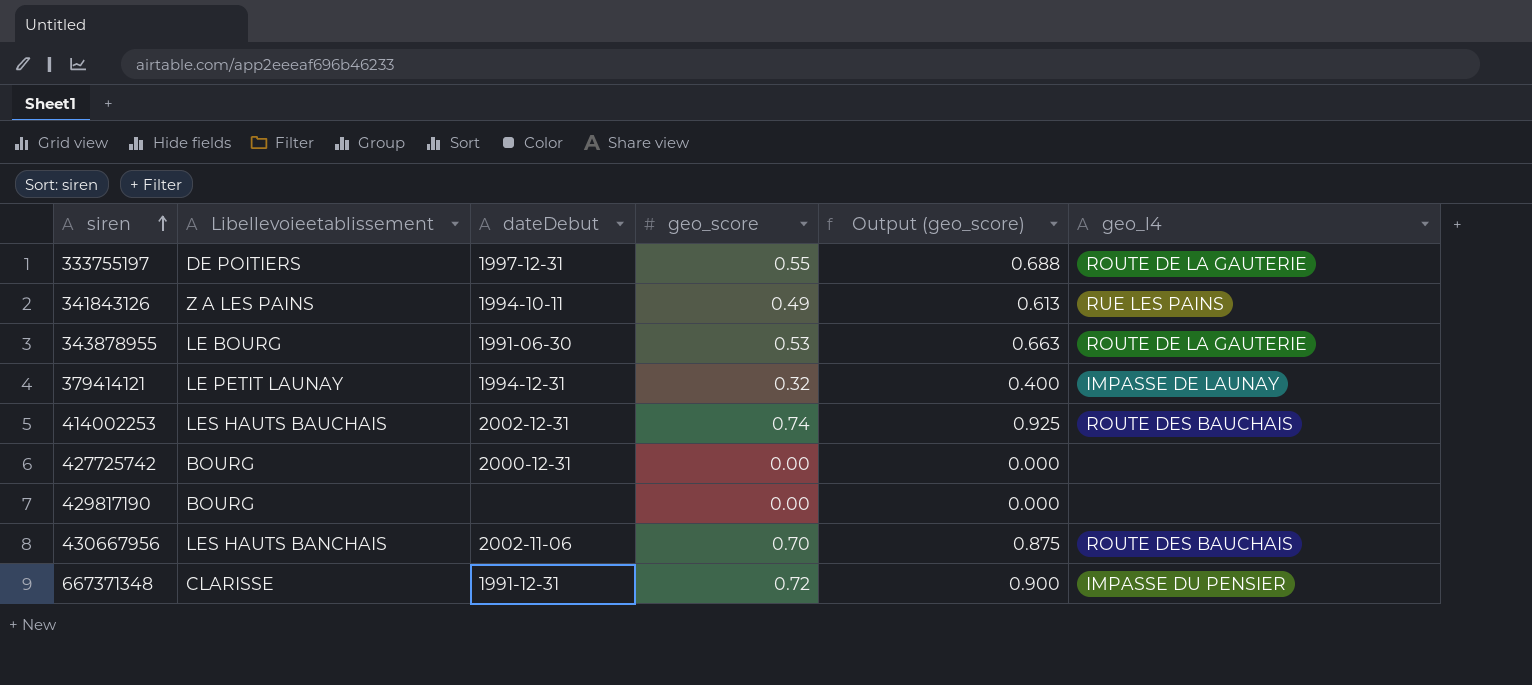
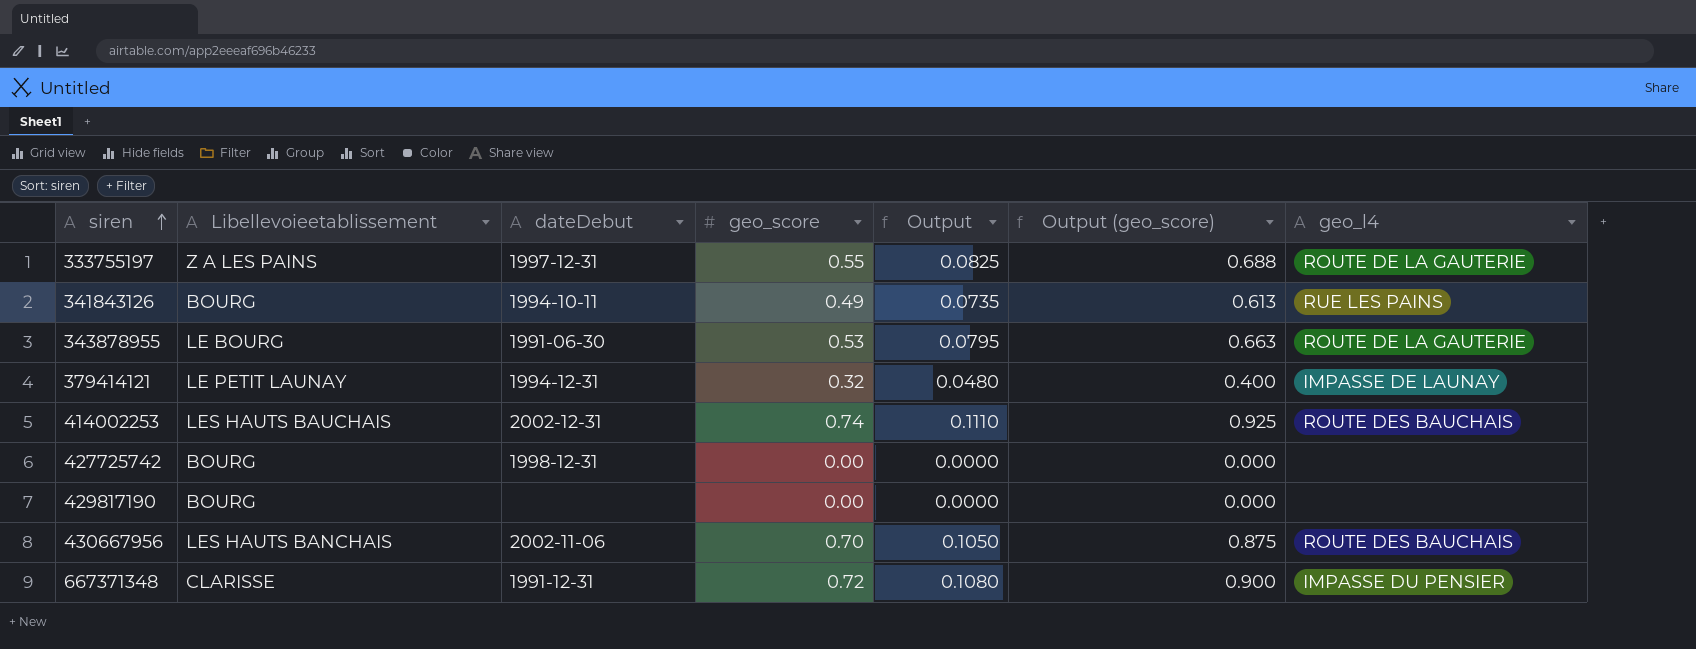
column Output | formula: none -> [geo_score] * 0.15
333755197 | Libellevoieetablissement: DE POITIERS -> Z A LES PAINS
341843126 | Libellevoieetablissement: Z A LES PAINS -> BOURG
427725742 | dateDebut: 2000-12-31 -> 1998-12-31

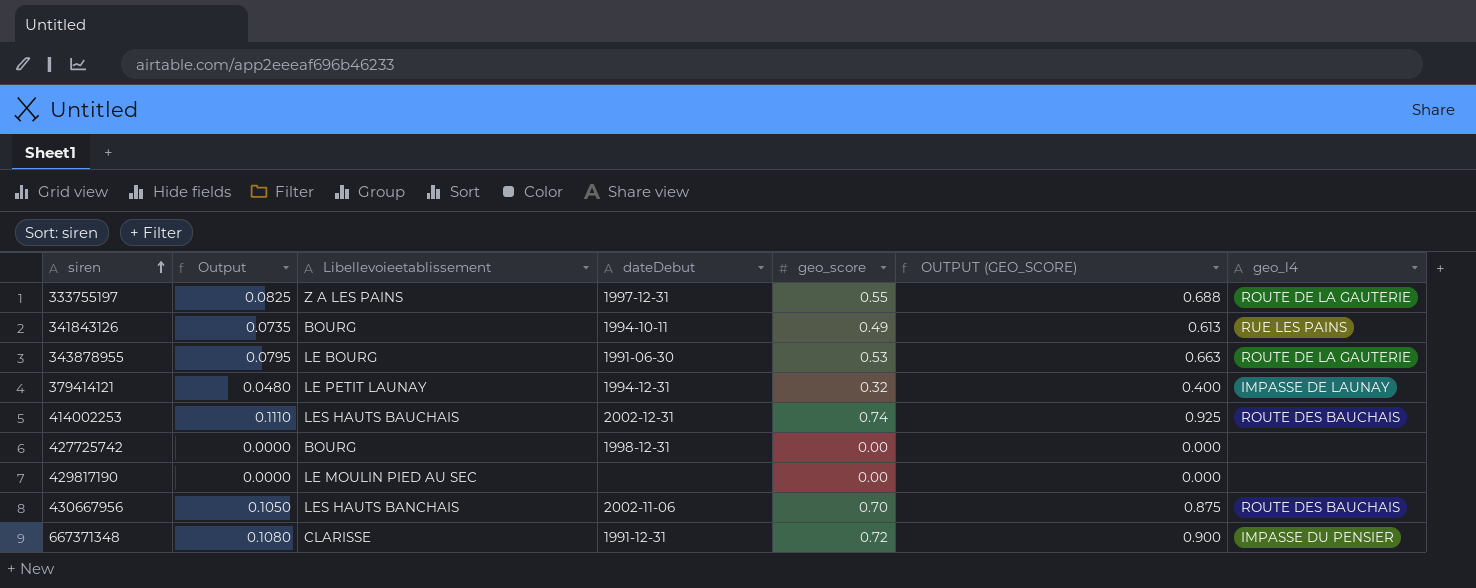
column Output | position: 5 -> 2
column name: Output (geo_score) -> OUTPUT (GEO_SCORE)
429817190 | Libellevoieetablissement: BOURG -> LE MOULIN PIED AU SEC

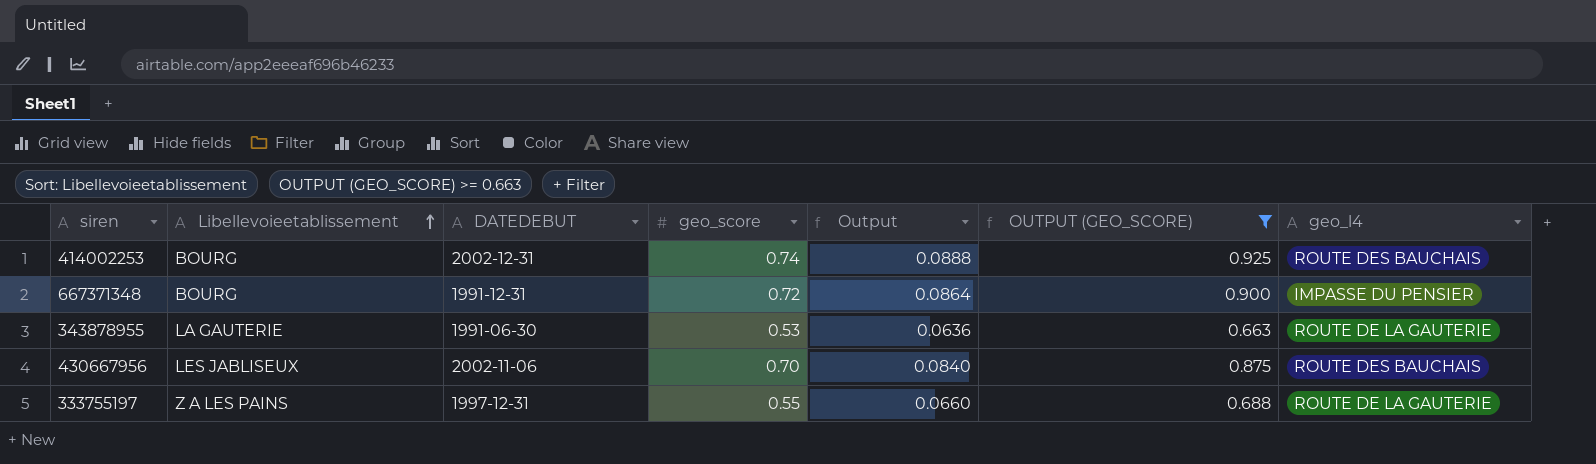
filter: none -> OUTPUT (GEO_SCORE) >= 0.663
row order: siren ascending -> Libellevoieetablissement ascending
column name: dateDebut -> DATEDEBUT
column Output | formula: [geo_score] * 0.15 -> [geo_score] * 0.12
column Output | position: 2 -> 5
414002253 | Libellevoieetablissement: LES HAUTS BAUCHAIS -> BOURG
667371348 | Libellevoieetablissement: CLARISSE -> BOURG
343878955 | Libellevoieetablissement: LE BOURG -> LA GAUTERIE
430667956 | Libellevoieetablissement: LES HAUTS BANCHAIS -> LES JABLISEUX

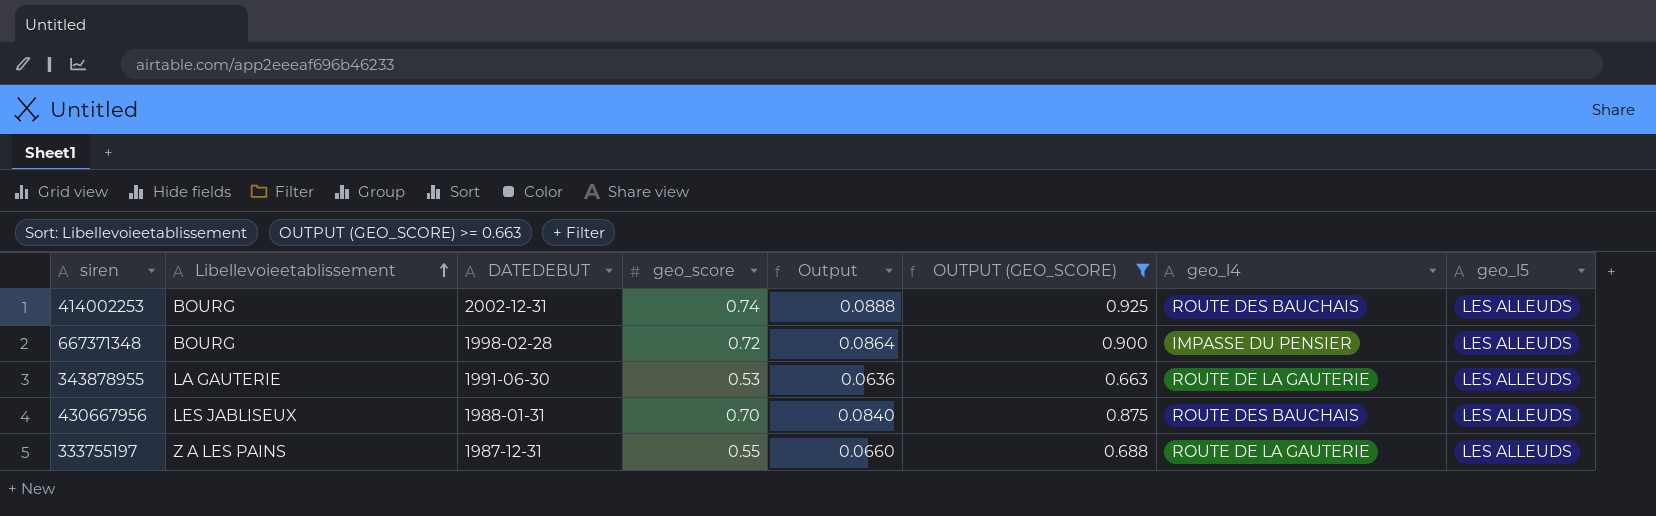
column geo_l5 | position: none -> 8
667371348 | DATEDEBUT: 1991-12-31 -> 1998-02-28
430667956 | DATEDEBUT: 2002-11-06 -> 1988-01-31
333755197 | DATEDEBUT: 1997-12-31 -> 1987-12-31

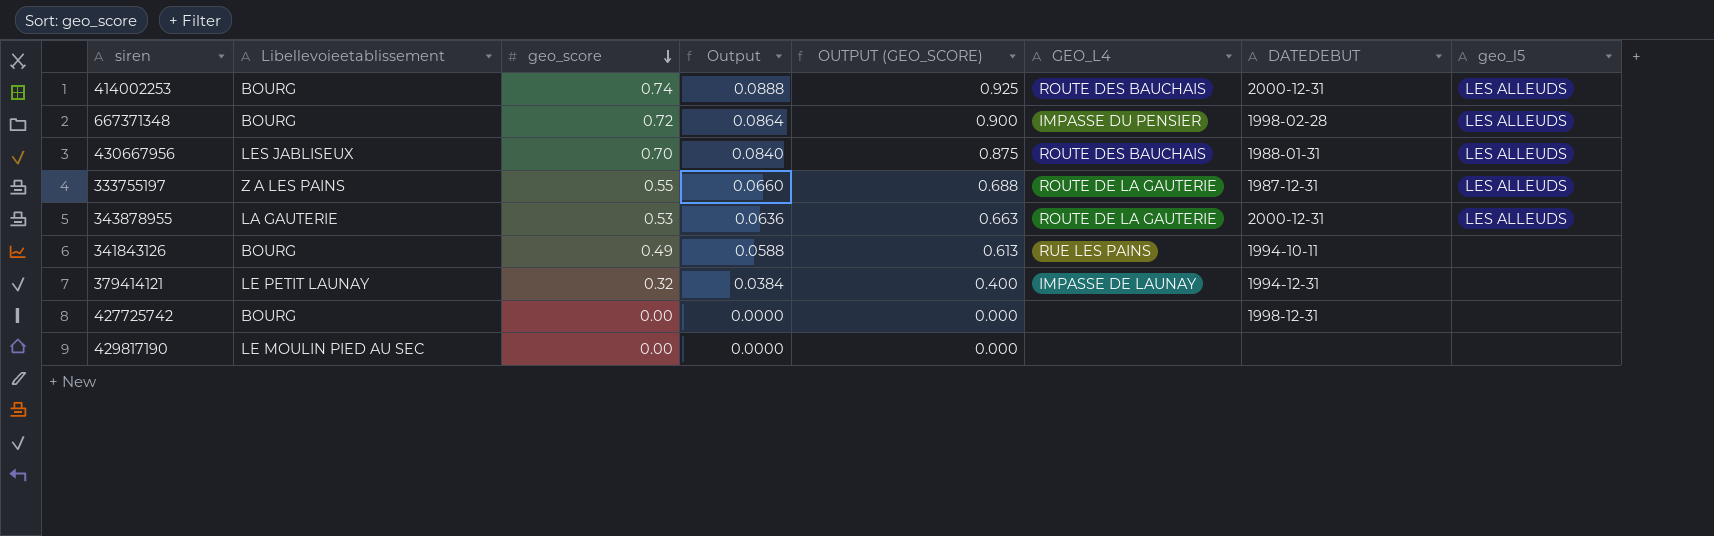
filter: OUTPUT (GEO_SCORE) >= 0.663 -> none
row order: Libellevoieetablissement ascending -> geo_score descending
column name: geo_l4 -> GEO_L4
column DATEDEBUT | position: 3 -> 7
414002253 | DATEDEBUT: 2002-12-31 -> 2000-12-31
343878955 | DATEDEBUT: 1991-06-30 -> 2000-12-31

